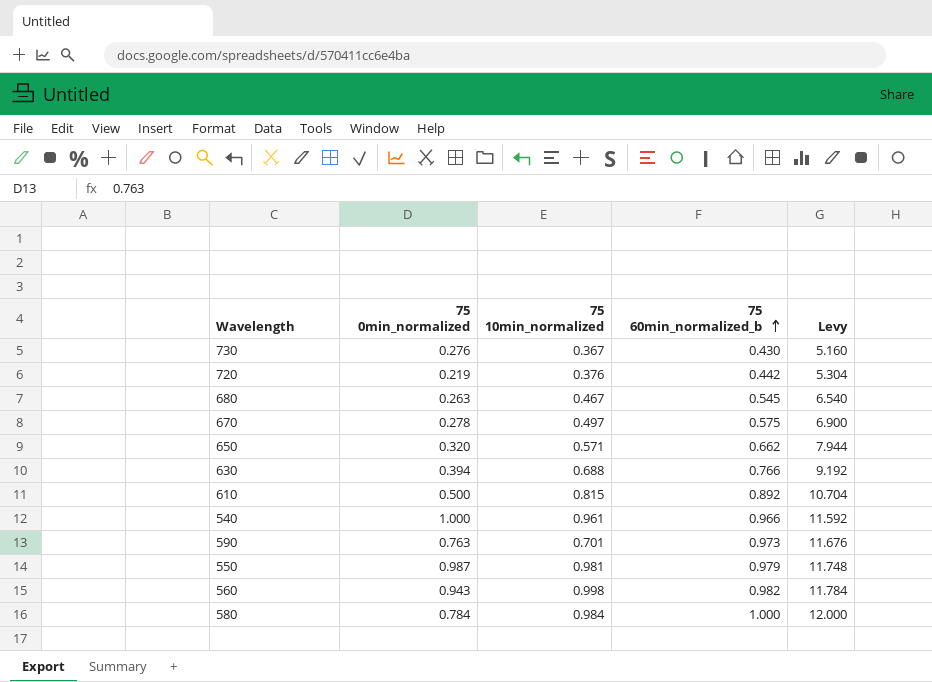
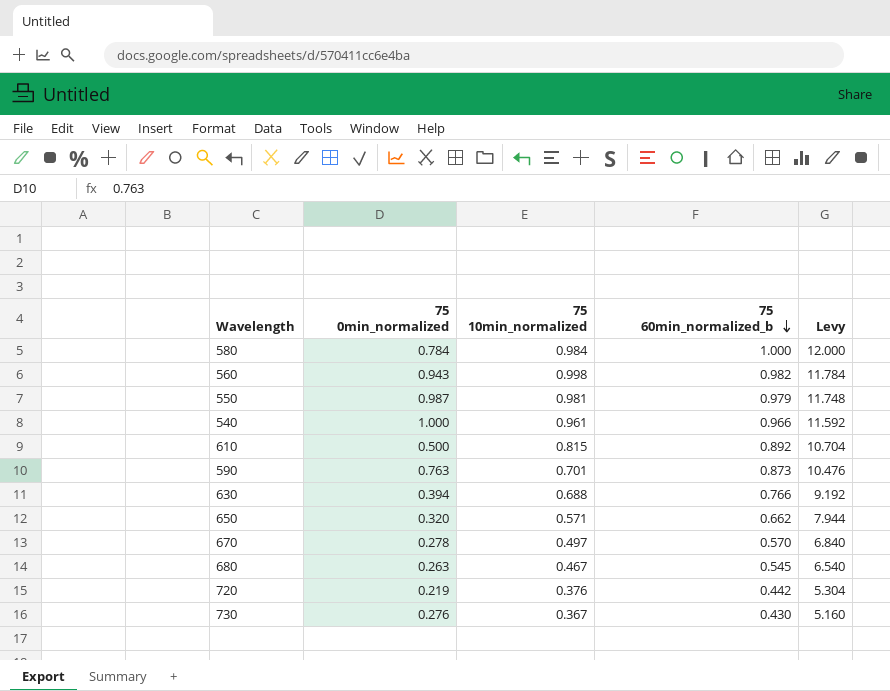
row order: 75 60min_normalized_b ascending -> 75 60min_normalized_b descending
590 | 75 60min_normalized_b: 0.973 -> 0.873
590 | Levy: 11.676 -> 10.476
670 | 75 60min_normalized_b: 0.575 -> 0.570
670 | Levy: 6.900 -> 6.840

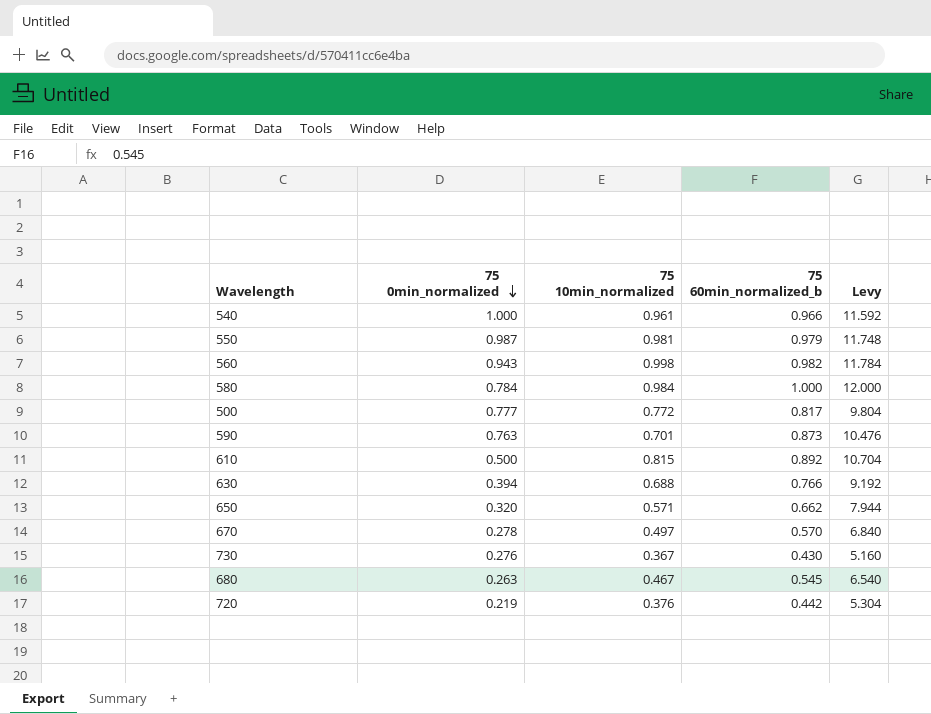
row order: 75 60min_normalized_b descending -> 75 0min_normalized descending
row 500: none -> 0.777 | 0.772 | 0.817 | 9.804

